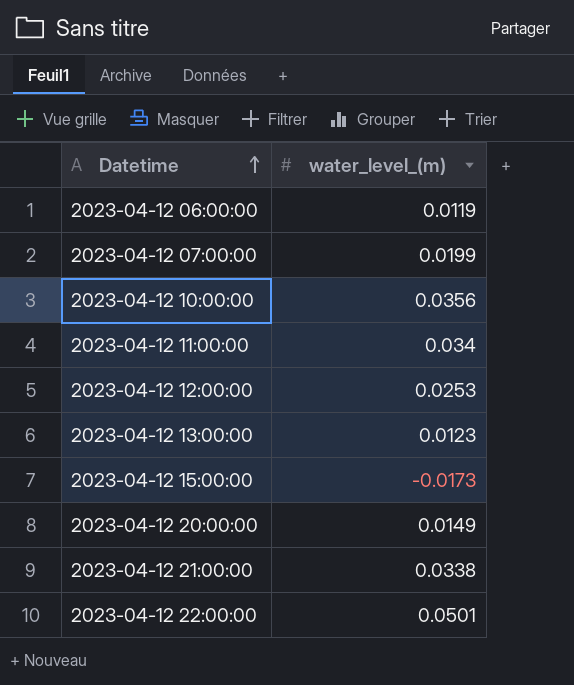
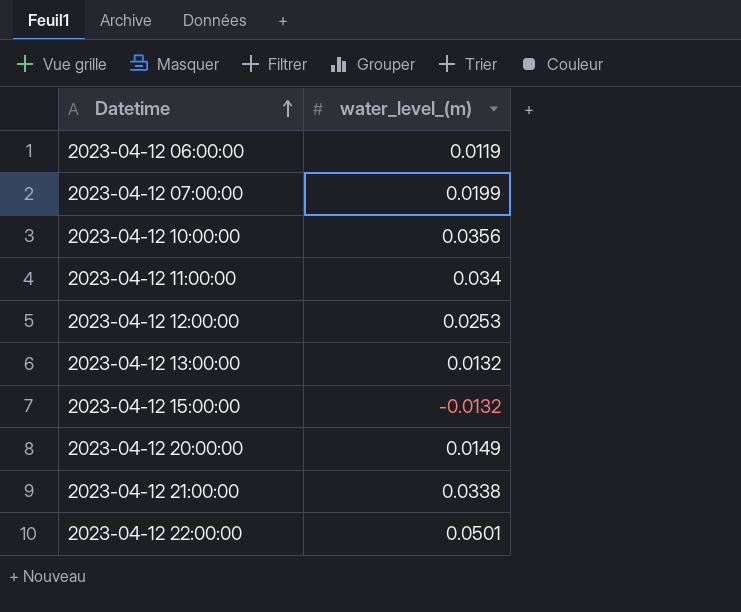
2023-04-12 13:00:00 | water_level_(m): 0.0123 -> 0.0132
2023-04-12 15:00:00 | water_level_(m): -0.0173 -> -0.0132

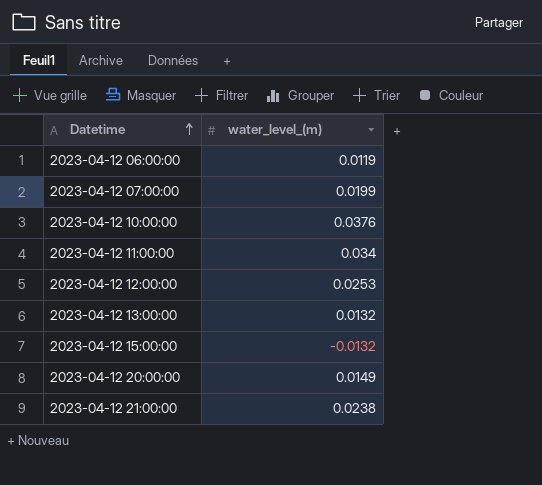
row 2023-04-12 22:00:00: 0.0501 -> none
2023-04-12 10:00:00 | water_level_(m): 0.0356 -> 0.0376
2023-04-12 21:00:00 | water_level_(m): 0.0338 -> 0.0238

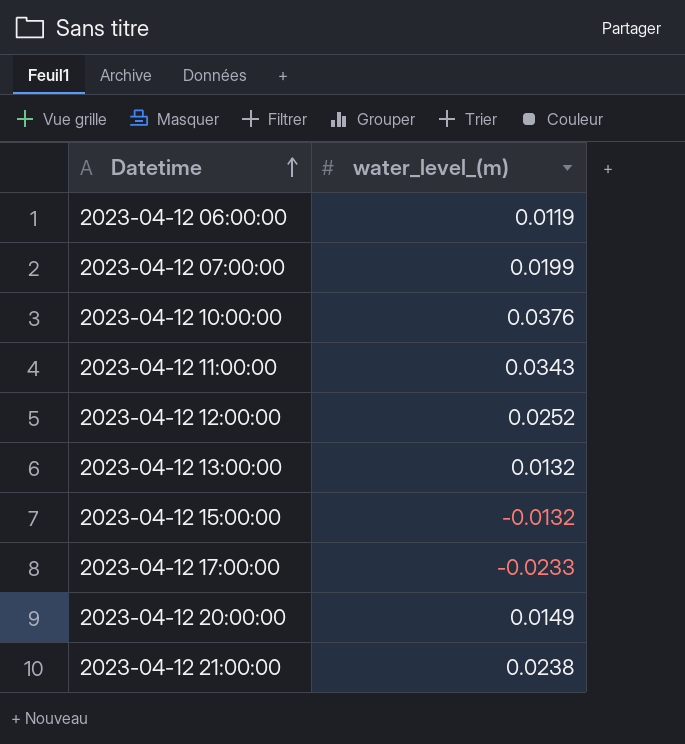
2023-04-12 11:00:00 | water_level_(m): 0.034 -> 0.0343
2023-04-12 12:00:00 | water_level_(m): 0.0253 -> 0.0252
row 2023-04-12 17:00:00: none -> -0.0233

